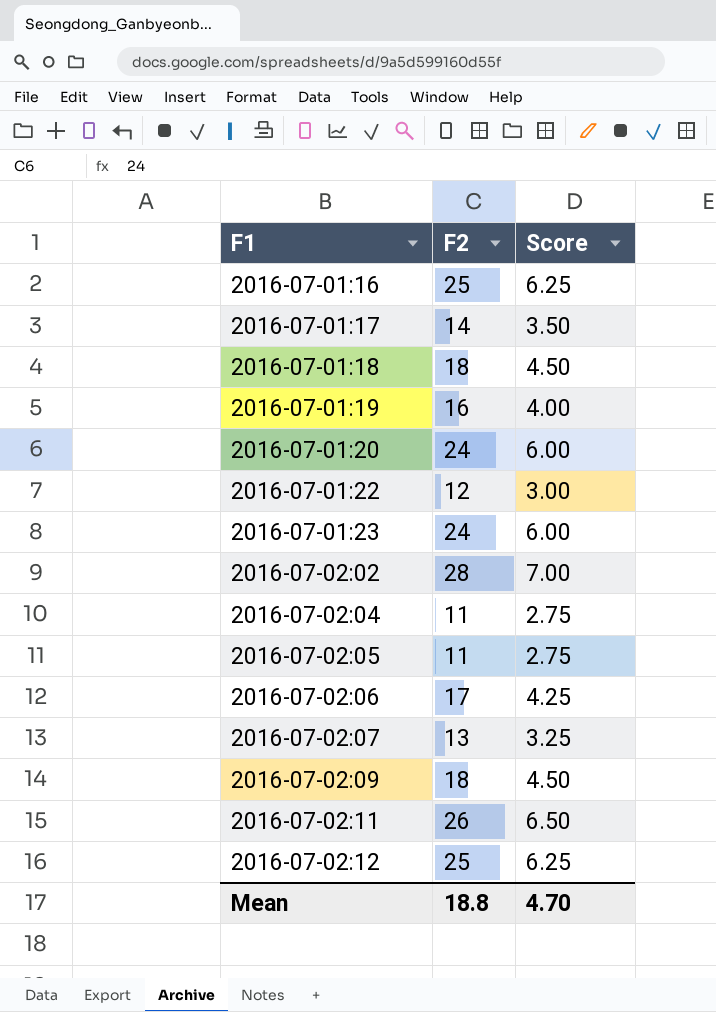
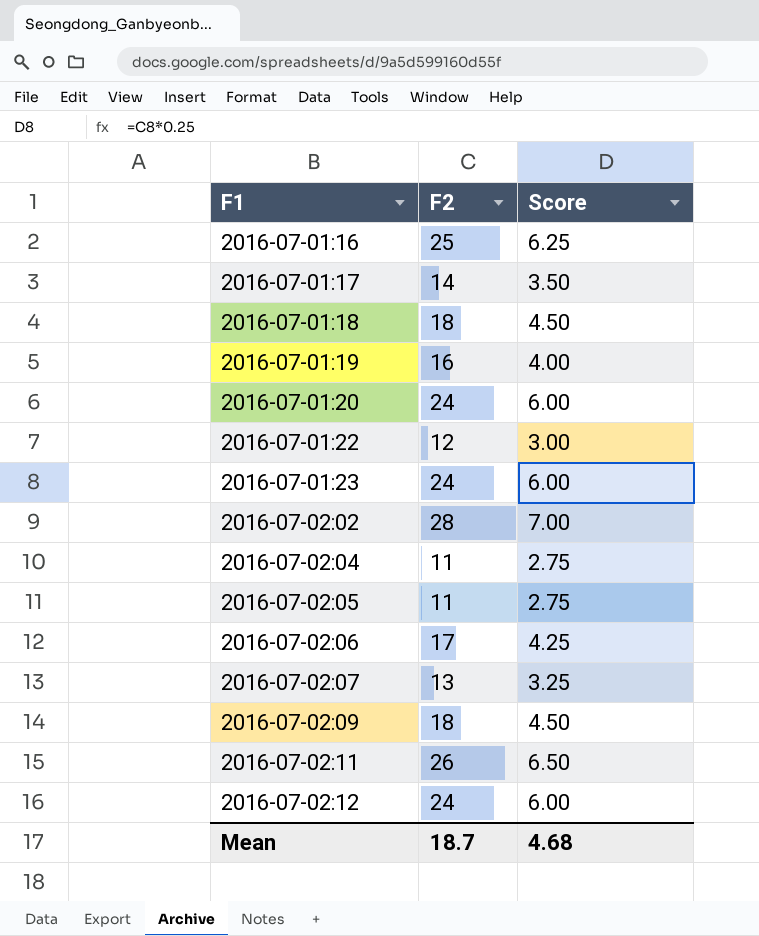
2016-07-02:12 | F2: 25 -> 24
2016-07-02:12 | Score: 6.25 -> 6.00
Mean | F2: 18.8 -> 18.7
Mean | Score: 4.70 -> 4.68

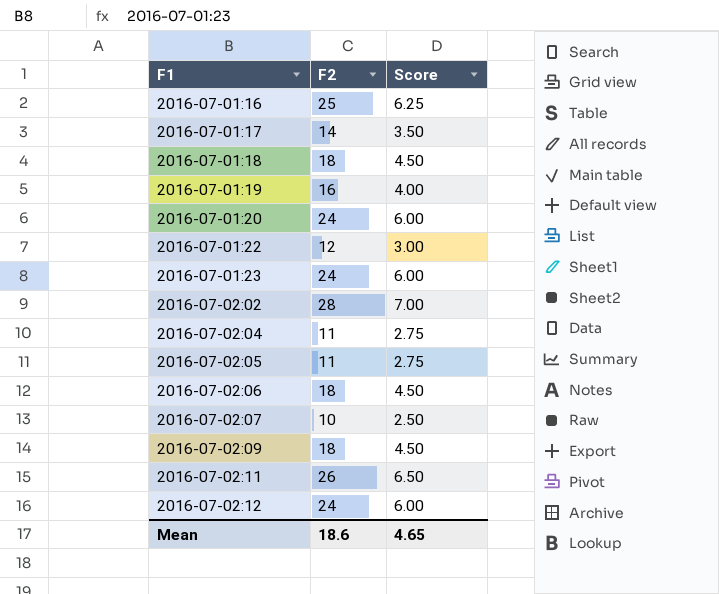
2016-07-02:06 | F2: 17 -> 18
2016-07-02:06 | Score: 4.25 -> 4.50
2016-07-02:07 | F2: 13 -> 10
2016-07-02:07 | Score: 3.25 -> 2.50
Mean | F2: 18.7 -> 18.6
Mean | Score: 4.68 -> 4.65

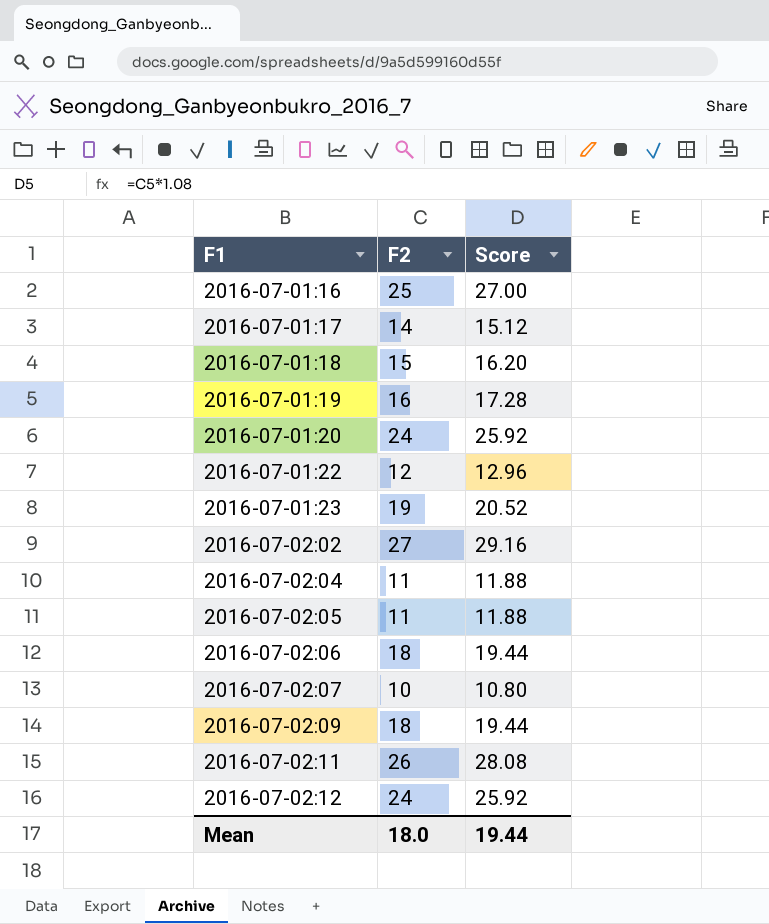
column Score | formula: [F2] * 0.25 -> [F2] * 1.08
2016-07-01:18 | F2: 18 -> 15
2016-07-01:23 | F2: 24 -> 19
2016-07-02:02 | F2: 28 -> 27
Mean | F2: 18.6 -> 18.0
Mean | Score: 4.65 -> 19.44

